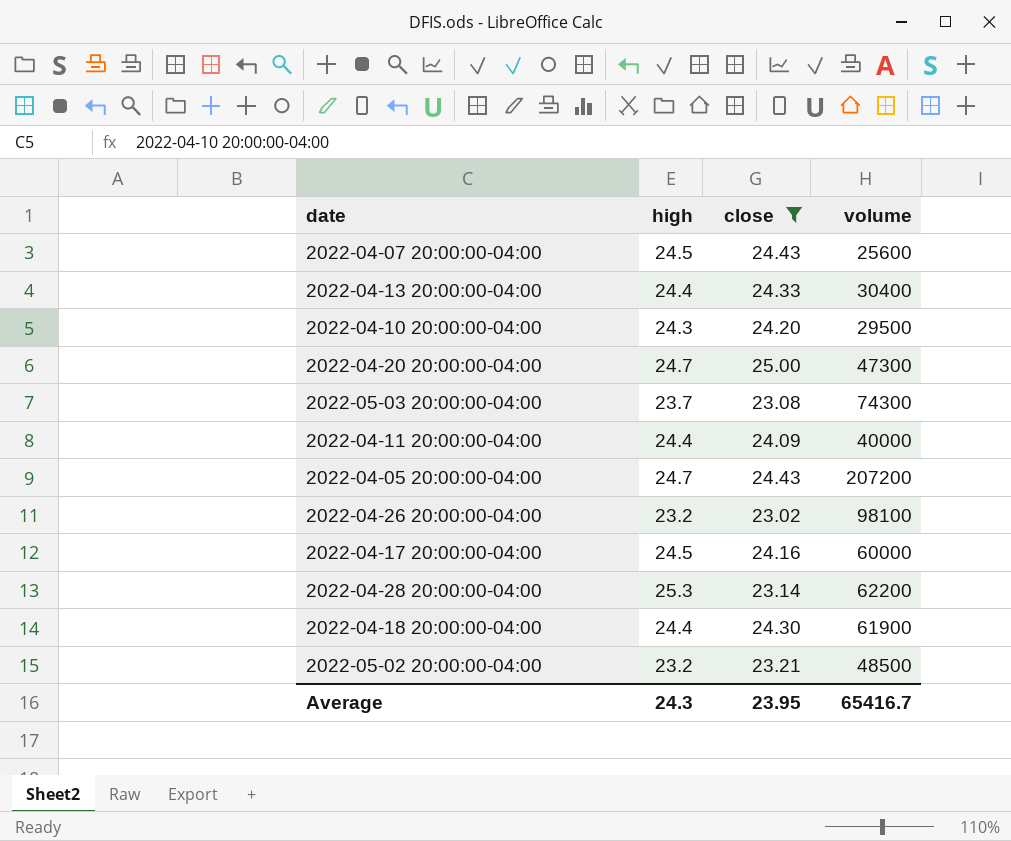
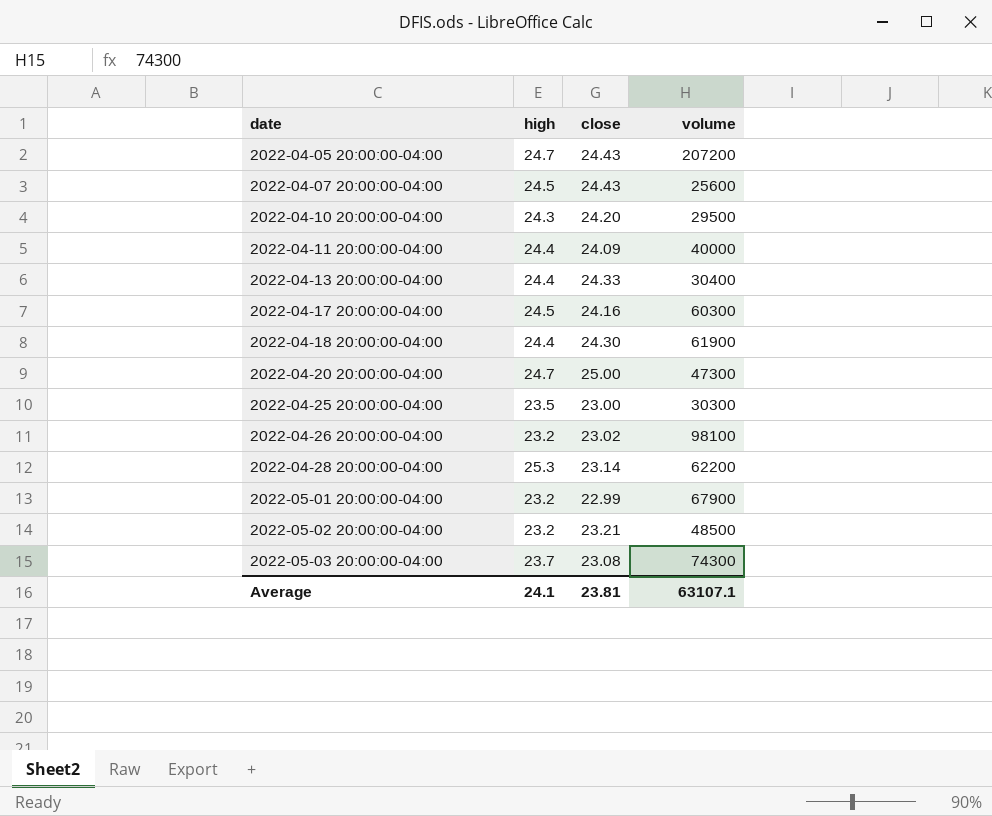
filter: close >= 23.02 -> none
row order: none -> date ascending
2022-04-17 20:00:00-04:00 | volume: 60000 -> 60300
Average | high: 24.3 -> 24.1
Average | close: 23.95 -> 23.81
Average | volume: 65416.7 -> 63107.1

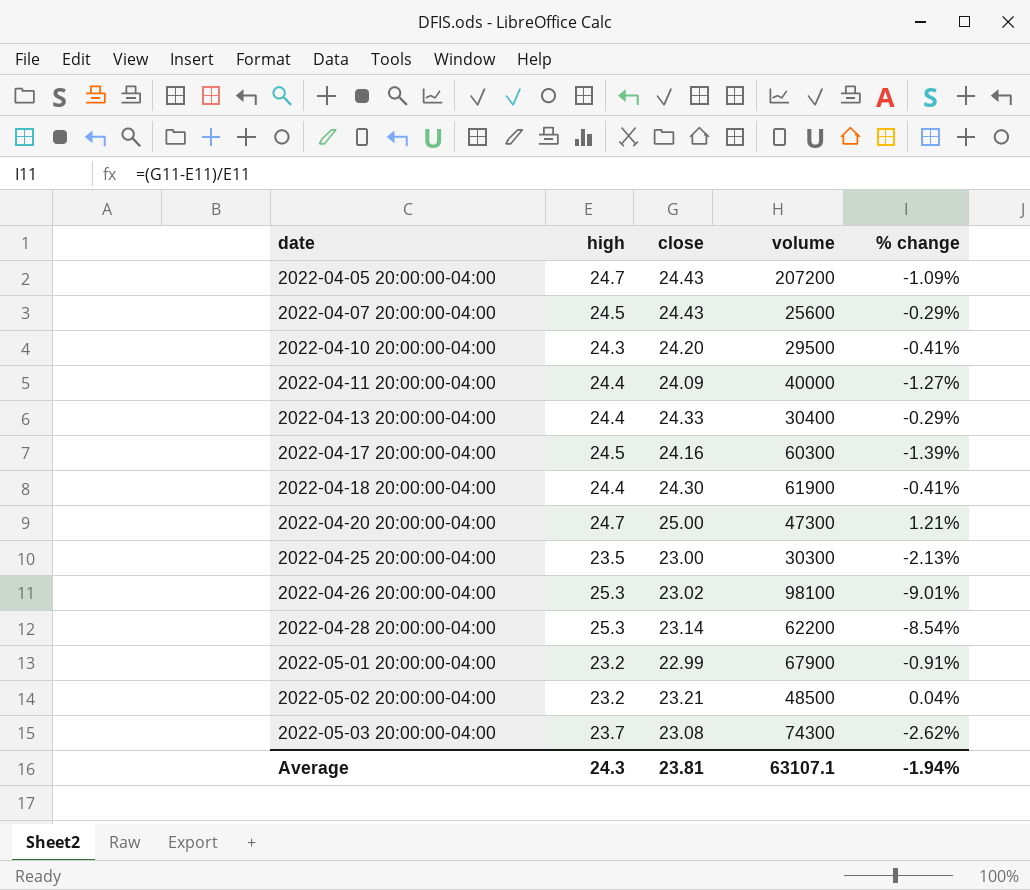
column % change | formula: none -> ([close] - [high]) / [high]
2022-04-26 20:00:00-04:00 | high: 23.2 -> 25.3
Average | high: 24.1 -> 24.3

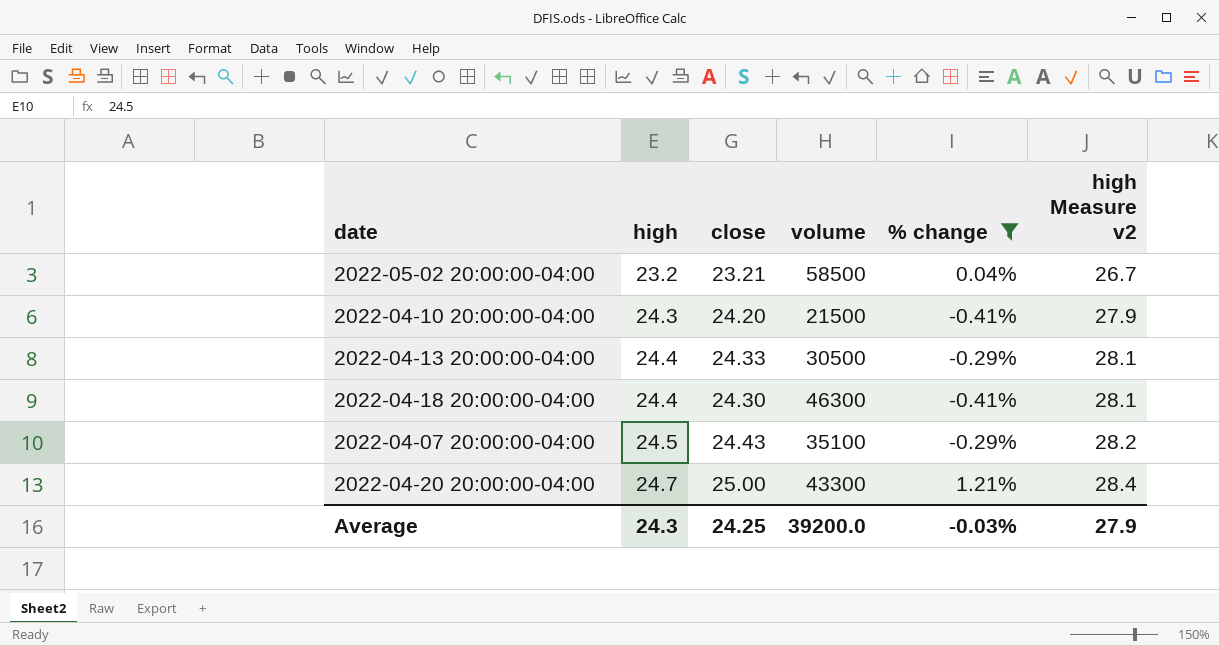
filter: none -> % change >= -0.41%
row order: date ascending -> high ascending
column high Measure v2 | formula: none -> [high] * 1.15
2022-05-02 20:00:00-04:00 | volume: 48500 -> 58500
2022-04-10 20:00:00-04:00 | volume: 29500 -> 21500
2022-04-13 20:00:00-04:00 | volume: 30400 -> 30500
2022-04-18 20:00:00-04:00 | volume: 61900 -> 46300
2022-04-07 20:00:00-04:00 | volume: 25600 -> 35100
2022-04-20 20:00:00-04:00 | volume: 47300 -> 43300
Average | close: 23.81 -> 24.25
Average | volume: 63107.1 -> 39200.0
Average | % change: -1.94% -> -0.03%

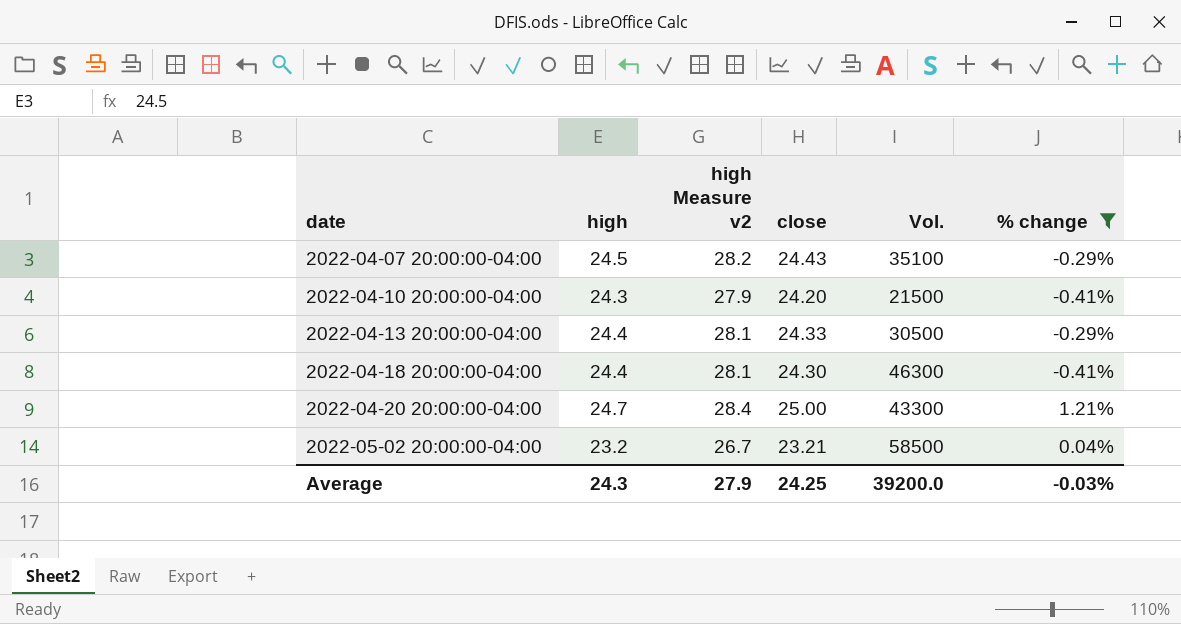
row order: high ascending -> date ascending
column high Measure v2 | position: 6 -> 3
column name: volume -> Vol.

